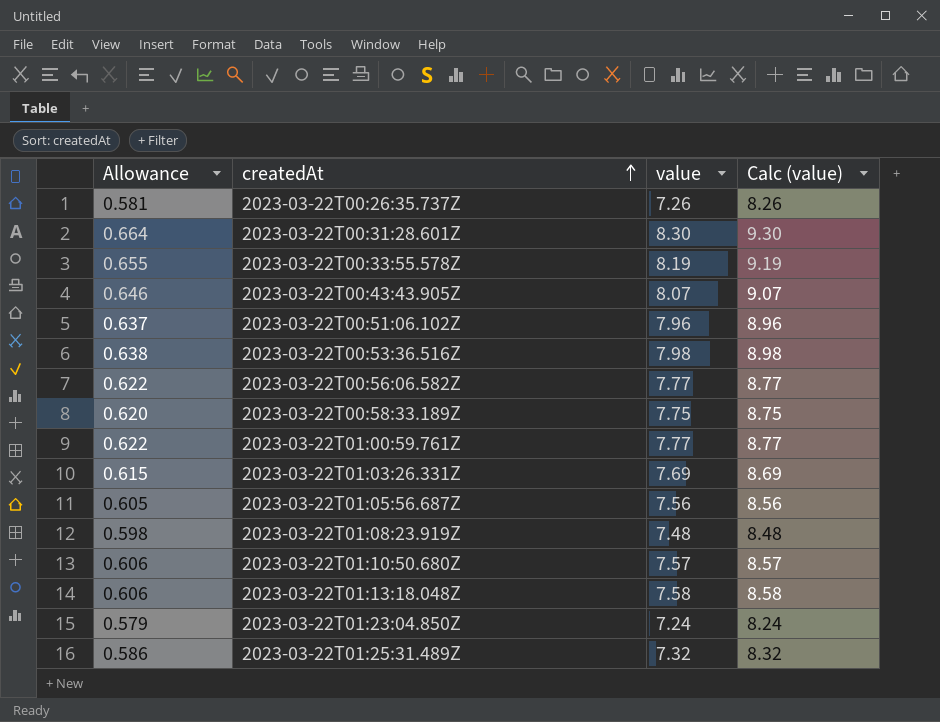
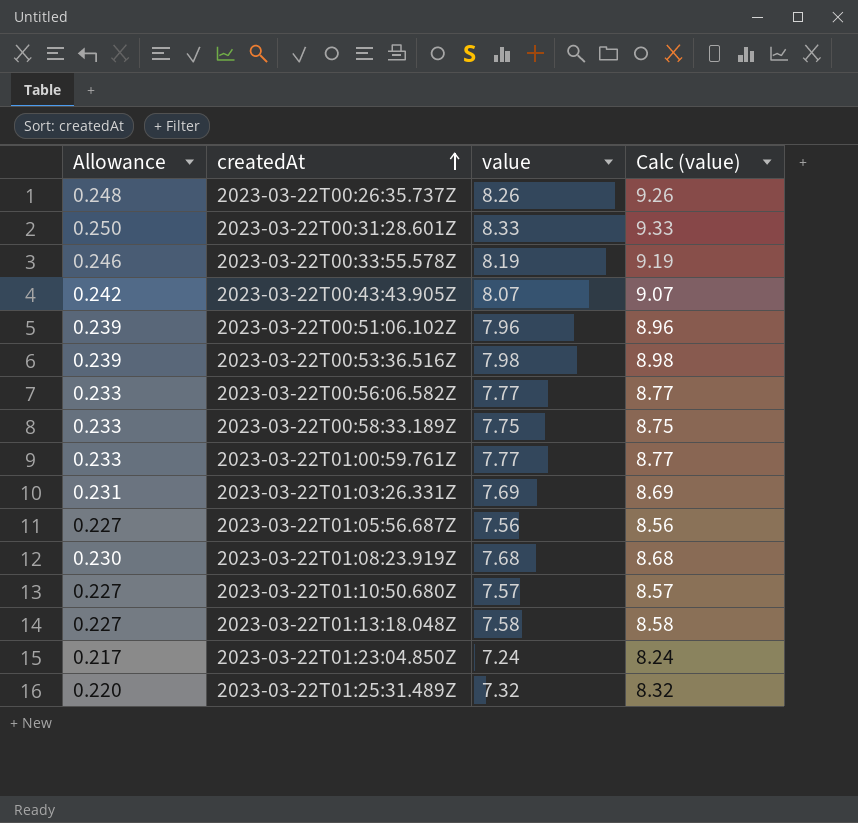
column Allowance | formula: [value] * 0.08 -> [value] * 0.03
2023-03-22T00:26:35.737Z | value: 7.26 -> 8.26
2023-03-22T00:26:35.737Z | Calc (value): 8.26 -> 9.26
2023-03-22T00:31:28.601Z | value: 8.30 -> 8.33
2023-03-22T00:31:28.601Z | Calc (value): 9.30 -> 9.33
2023-03-22T01:08:23.919Z | value: 7.48 -> 7.68
2023-03-22T01:08:23.919Z | Calc (value): 8.48 -> 8.68

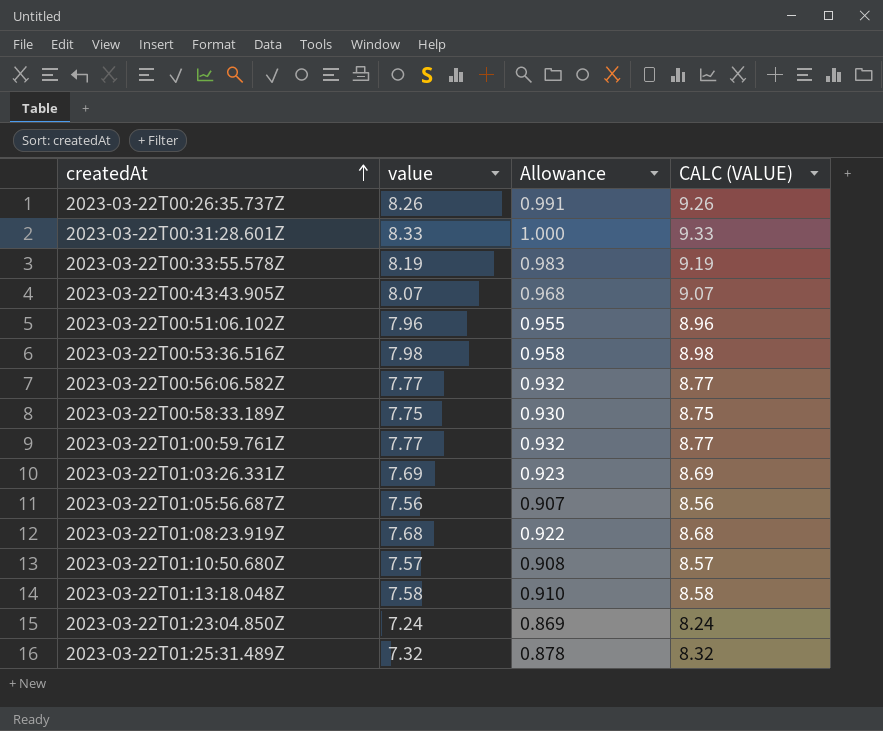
column Allowance | formula: [value] * 0.03 -> [value] * 0.12
column Allowance | position: 1 -> 3
column name: Calc (value) -> CALC (VALUE)

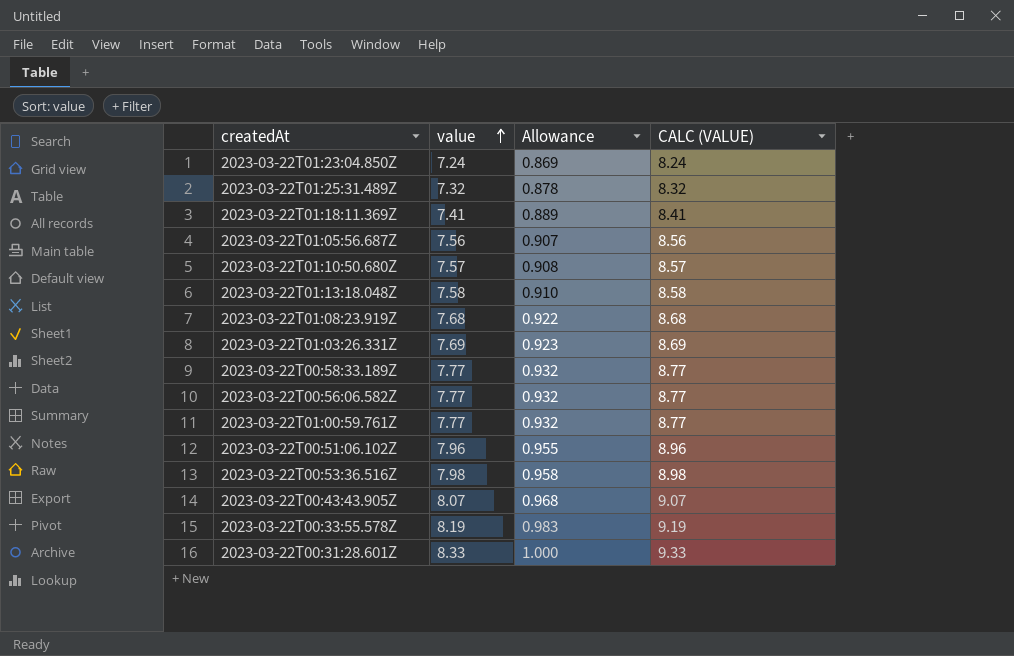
row order: createdAt ascending -> value ascending
row 2023-03-22T00:26:35.737Z: 8.26 | 0.991 | 9.26 -> none
row 2023-03-22T01:18:11.369Z: none -> 7.41 | 0.889 | 8.41
2023-03-22T00:58:33.189Z | value: 7.75 -> 7.77
2023-03-22T00:58:33.189Z | Allowance: 0.930 -> 0.932
2023-03-22T00:58:33.189Z | CALC (VALUE): 8.75 -> 8.77

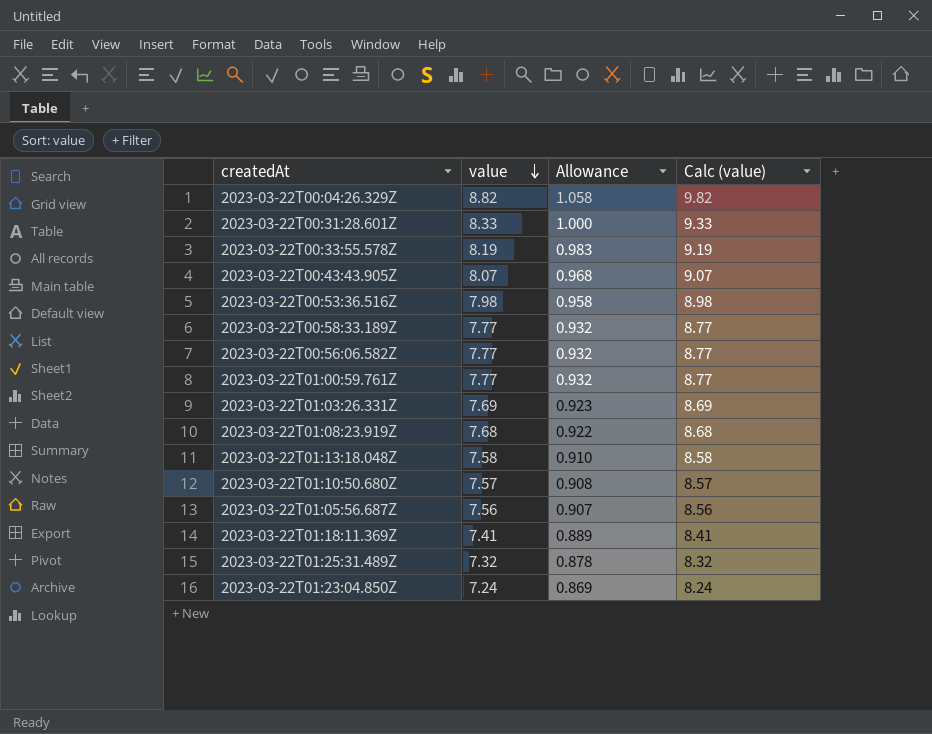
row order: value ascending -> value descending
column name: CALC (VALUE) -> Calc (value)
row 2023-03-22T00:51:06.102Z: 7.96 | 0.955 | 8.96 -> none
row 2023-03-22T00:04:26.329Z: none -> 8.82 | 1.058 | 9.82

